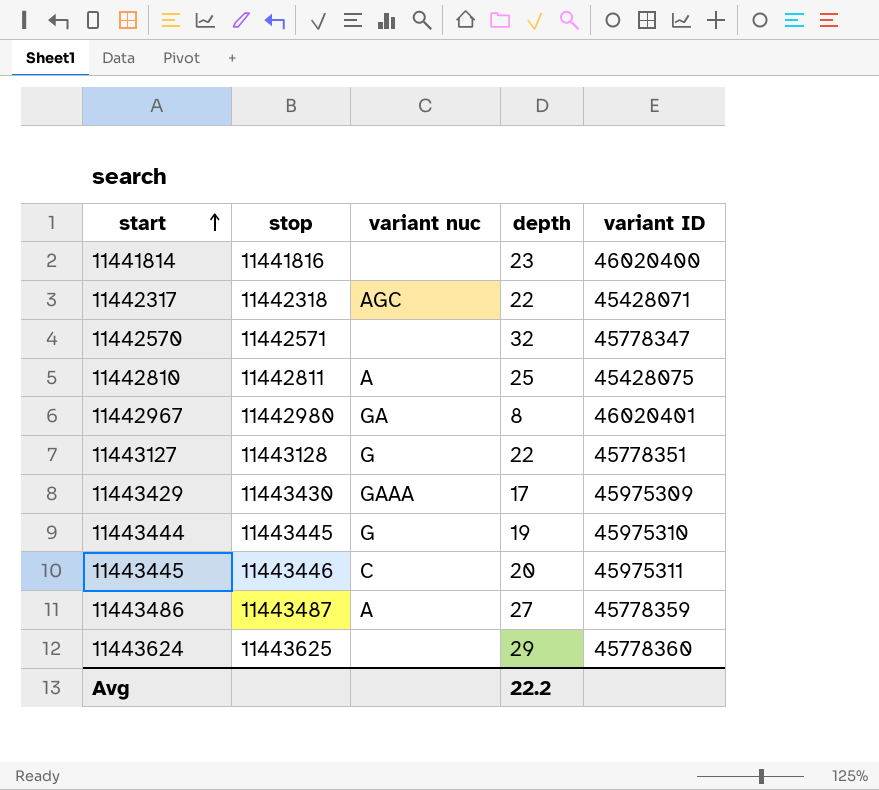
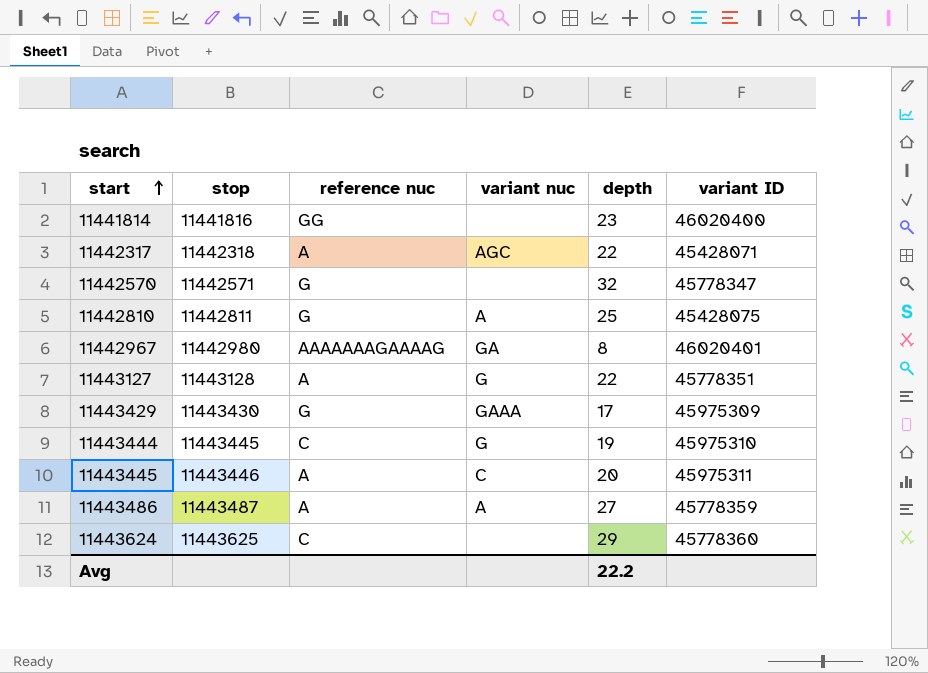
column reference nuc | position: none -> 3

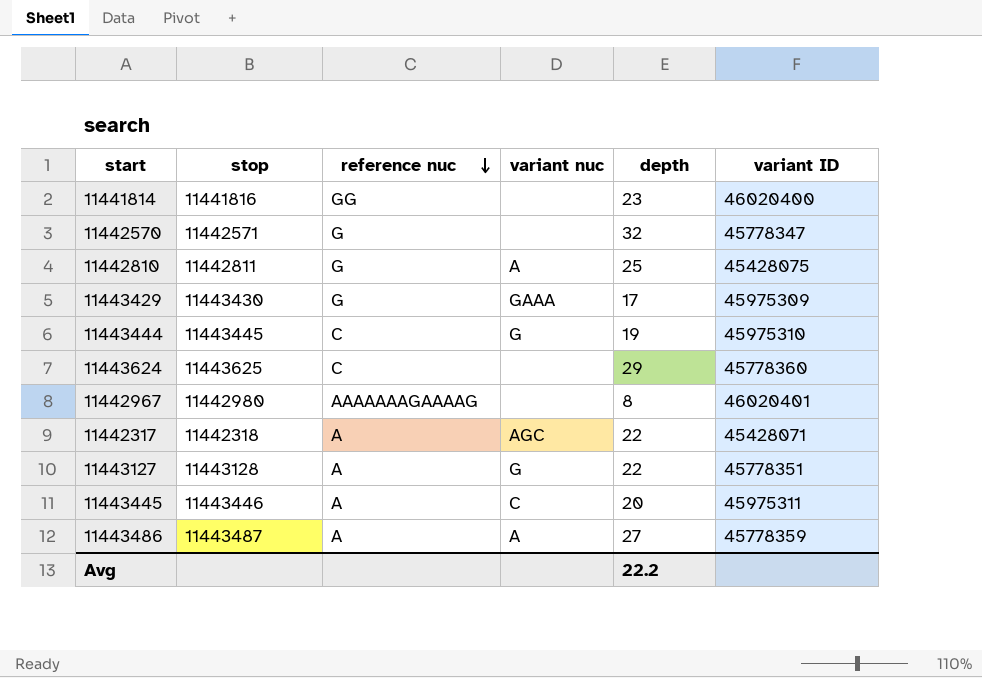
row order: start ascending -> reference nuc descending
11442967 | variant nuc: GA -> none

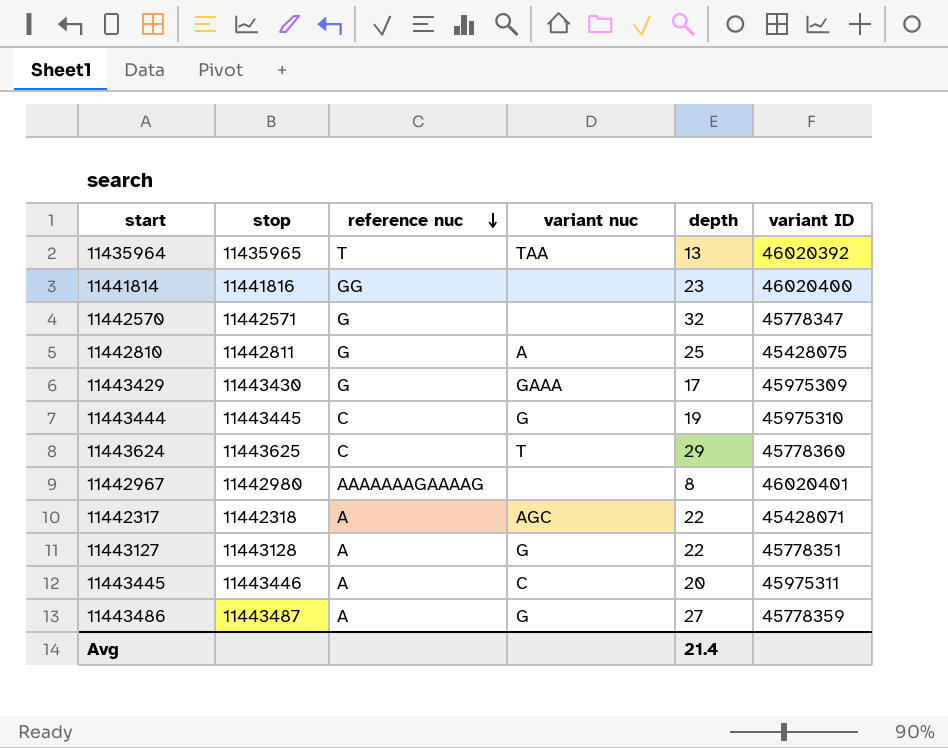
row 11435964: none -> 11435965 | T | TAA | 13 | 46020392
11443624 | variant nuc: none -> T
11443486 | variant nuc: A -> G
Avg | depth: 22.2 -> 21.4

